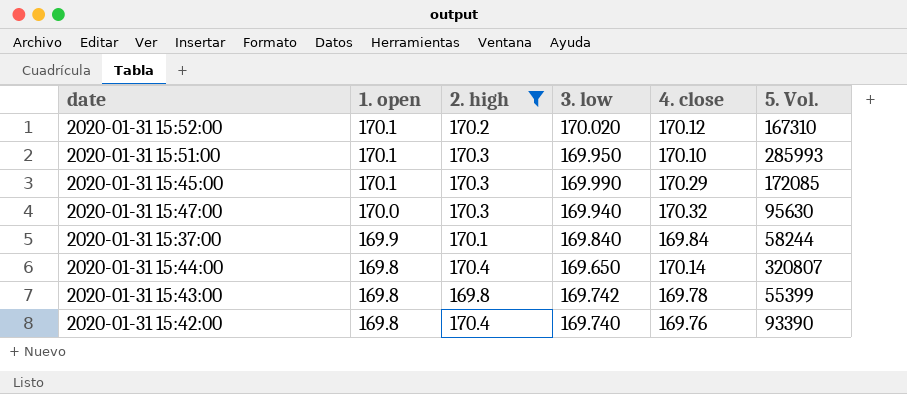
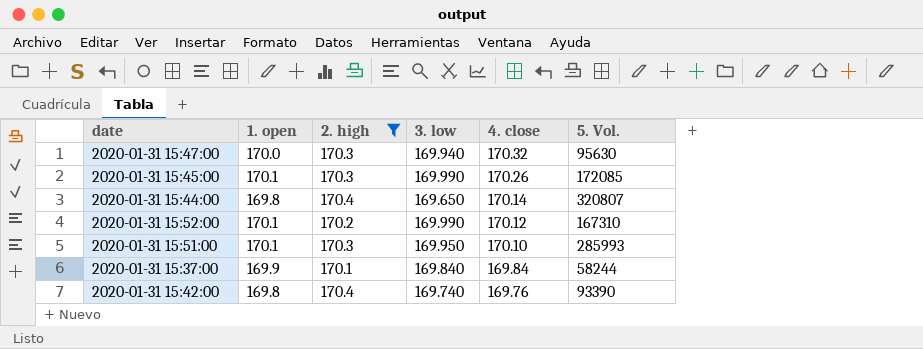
row order: 1. open descending -> 4. close descending
row 2020-01-31 15:43:00: 169.8 | 169.8 | 169.742 | 169.78 | 55399 -> none
2020-01-31 15:45:00 | 4. close: 170.29 -> 170.26
2020-01-31 15:52:00 | 3. low: 170.020 -> 169.990

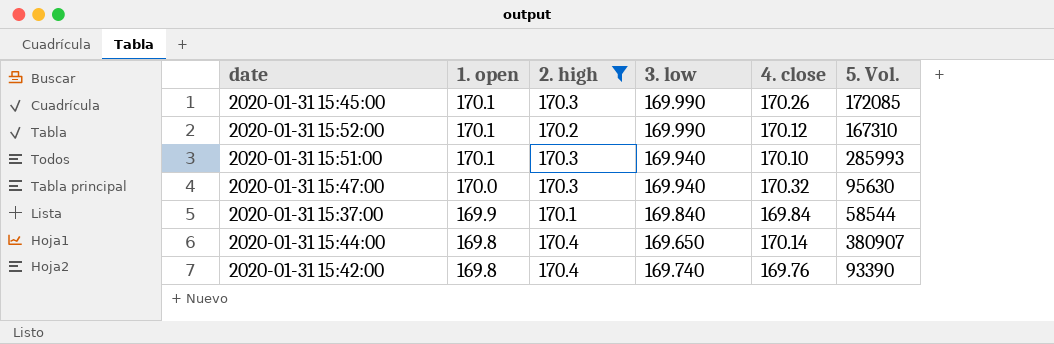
row order: 4. close descending -> 1. open descending
2020-01-31 15:51:00 | 3. low: 169.950 -> 169.940
2020-01-31 15:37:00 | 5. Vol.: 58244 -> 58544
2020-01-31 15:44:00 | 5. Vol.: 320807 -> 380907

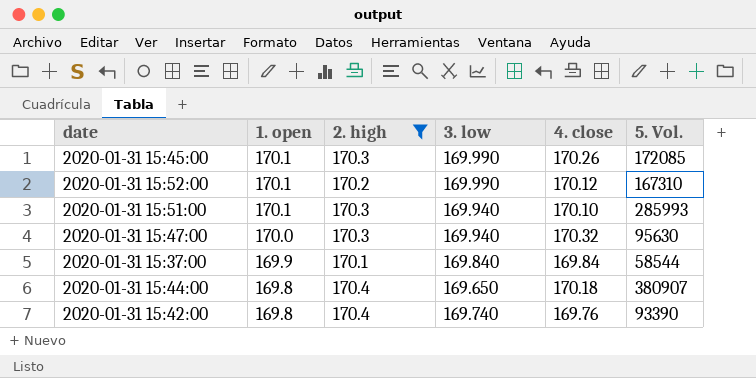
2020-01-31 15:44:00 | 4. close: 170.14 -> 170.18

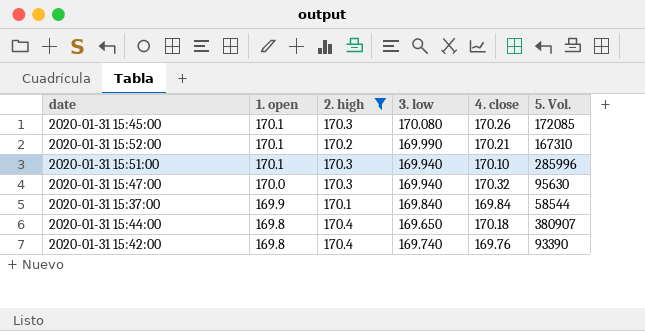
2020-01-31 15:45:00 | 3. low: 169.990 -> 170.080
2020-01-31 15:52:00 | 4. close: 170.12 -> 170.21
2020-01-31 15:51:00 | 5. Vol.: 285993 -> 285996

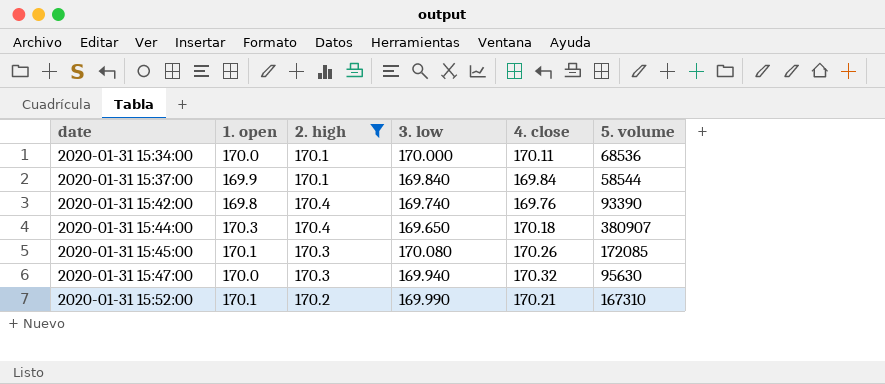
row order: 1. open descending -> date ascending
column name: 5. Vol. -> 5. volume
row 2020-01-31 15:51:00: 170.1 | 170.3 | 169.940 | 170.10 | 285996 -> none
row 2020-01-31 15:34:00: none -> 170.0 | 170.1 | 170.000 | 170.11 | 68536
2020-01-31 15:44:00 | 1. open: 169.8 -> 170.3

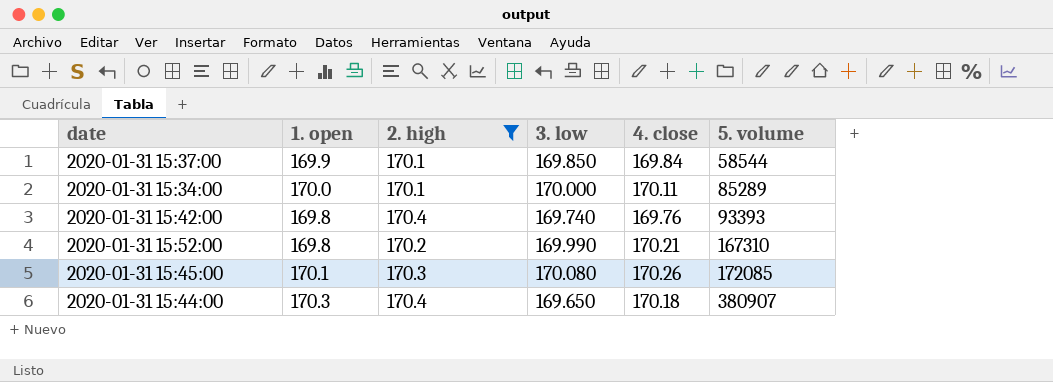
row order: date ascending -> 5. volume ascending
row 2020-01-31 15:47:00: 170.0 | 170.3 | 169.940 | 170.32 | 95630 -> none
2020-01-31 15:37:00 | 3. low: 169.840 -> 169.850
2020-01-31 15:34:00 | 5. volume: 68536 -> 85289
2020-01-31 15:42:00 | 5. volume: 93390 -> 93393
2020-01-31 15:52:00 | 1. open: 170.1 -> 169.8

